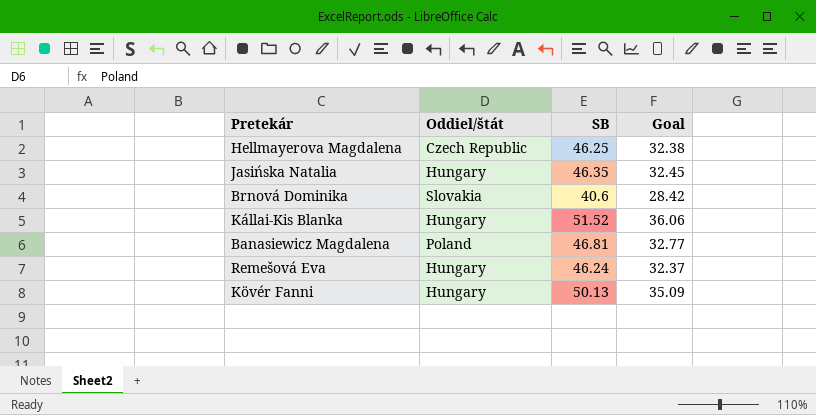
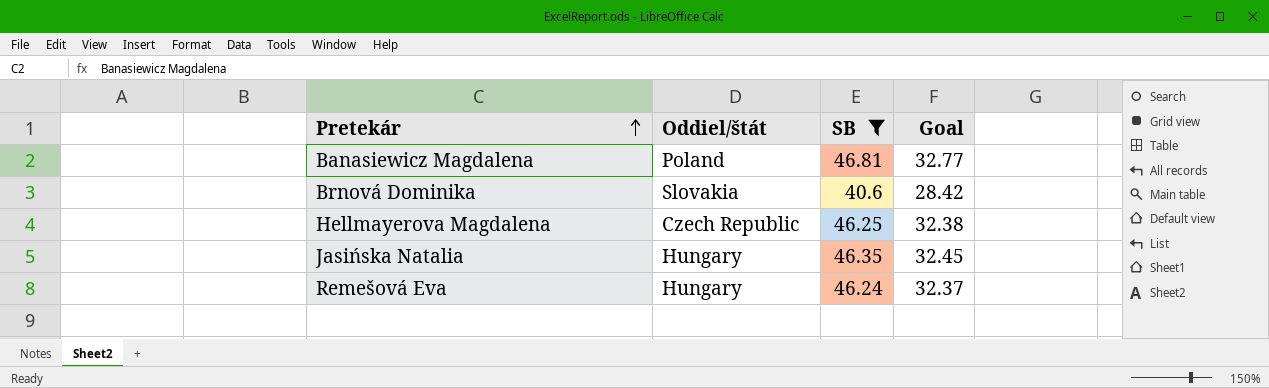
filter: none -> SB <= 46.81
row order: none -> Pretekár ascending

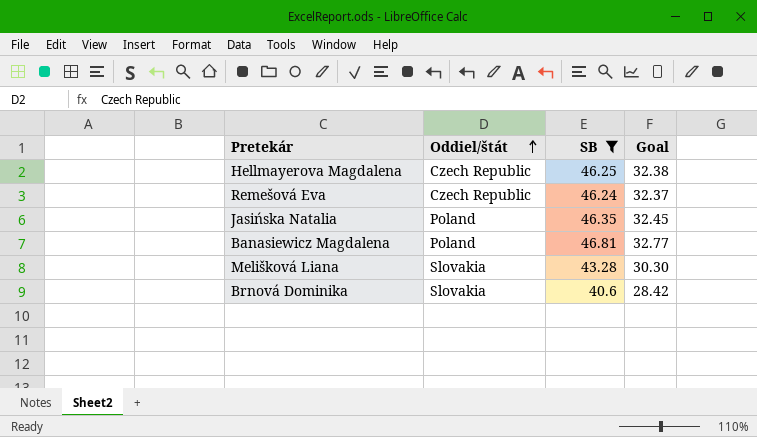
row order: Pretekár ascending -> Oddiel/štát ascending
Remešová Eva | Oddiel/štát: Hungary -> Czech Republic
Jasińska Natalia | Oddiel/štát: Hungary -> Poland
row Melišková Liana: none -> Slovakia | 43.28 | 30.30

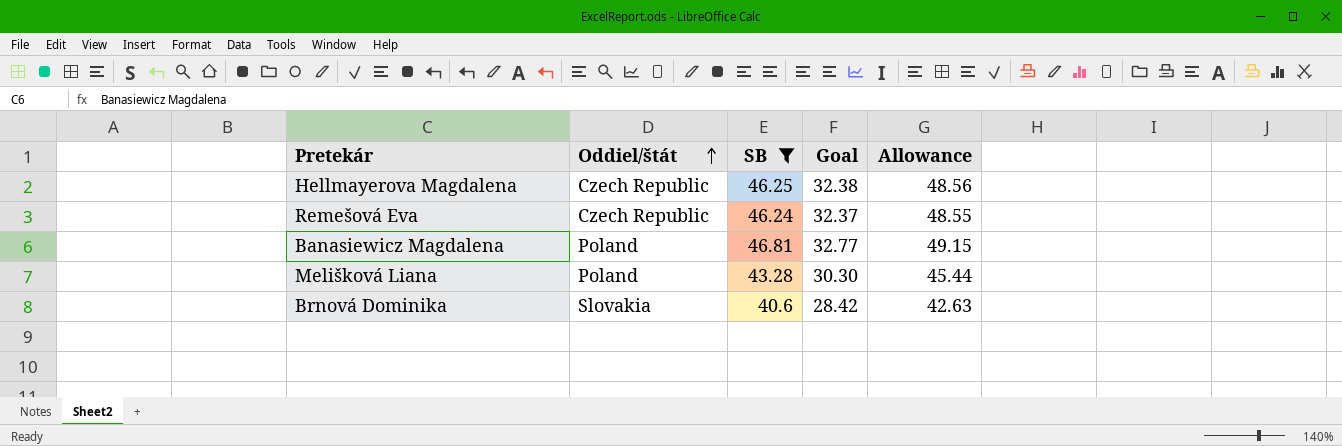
column Allowance | formula: none -> [SB] * 1.05
row Jasińska Natalia: Poland | 46.35 | 32.45 -> none
Melišková Liana | Oddiel/štát: Slovakia -> Poland

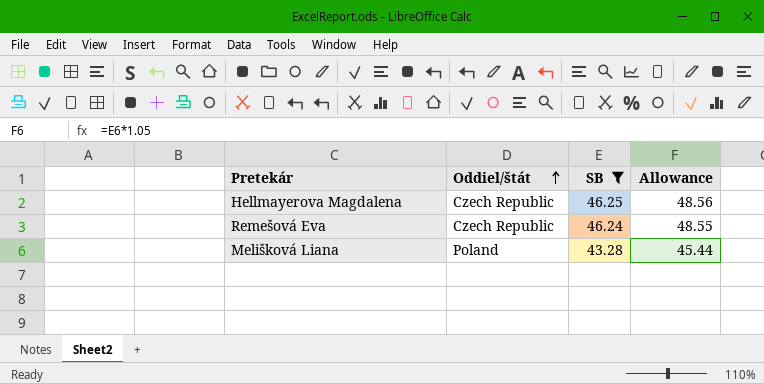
column Goal | formula: [SB] * 0.7 -> none
row Banasiewicz Magdalena: Poland | 46.81 | 32.77 | 49.15 -> none
row Brnová Dominika: Slovakia | 40.6 | 28.42 | 42.63 -> none

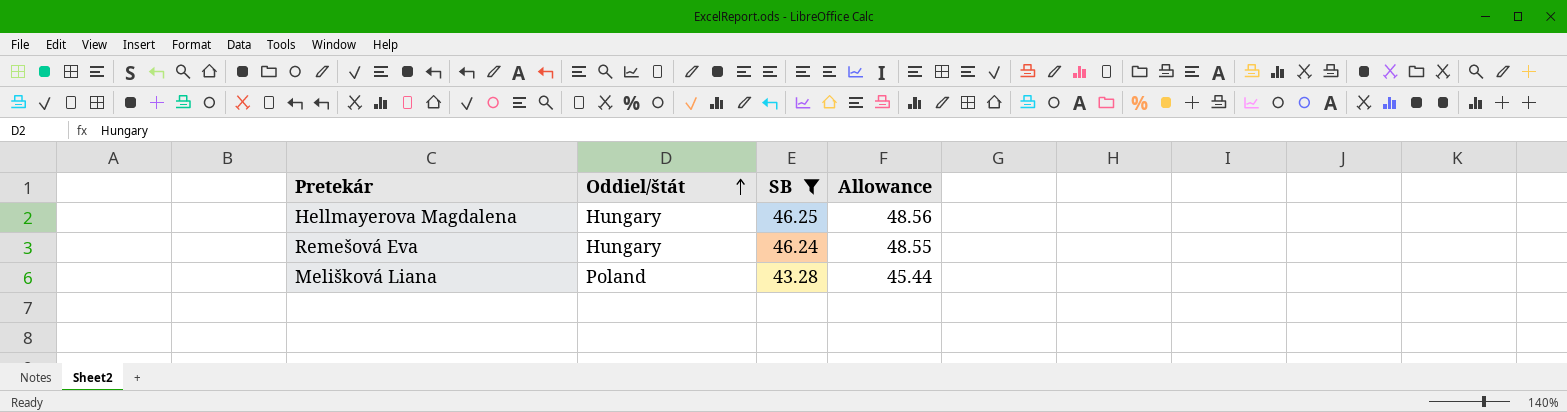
Hellmayerova Magdalena | Oddiel/štát: Czech Republic -> Hungary
Remešová Eva | Oddiel/štát: Czech Republic -> Hungary

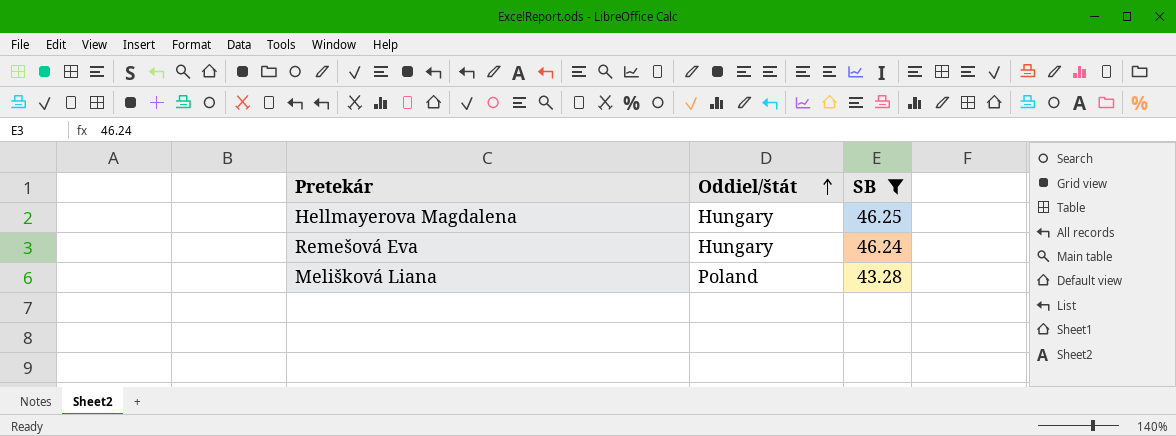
column Allowance | formula: [SB] * 1.05 -> none

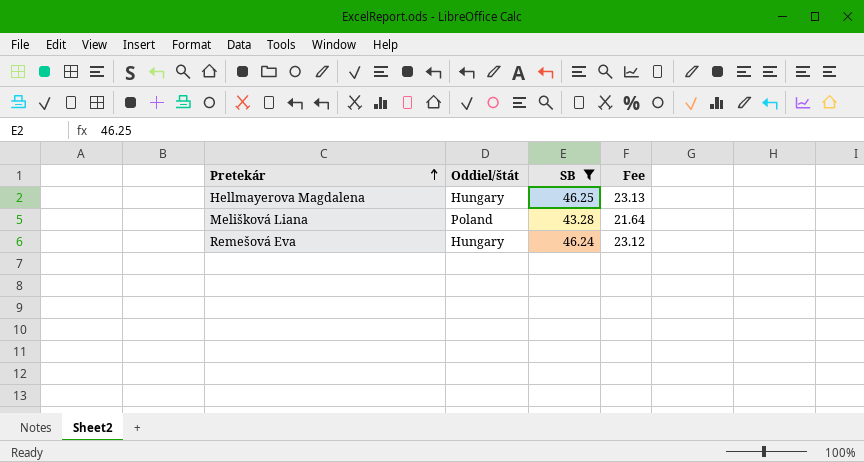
row order: Oddiel/štát ascending -> Pretekár ascending
column Fee | formula: none -> [SB] * 0.5

